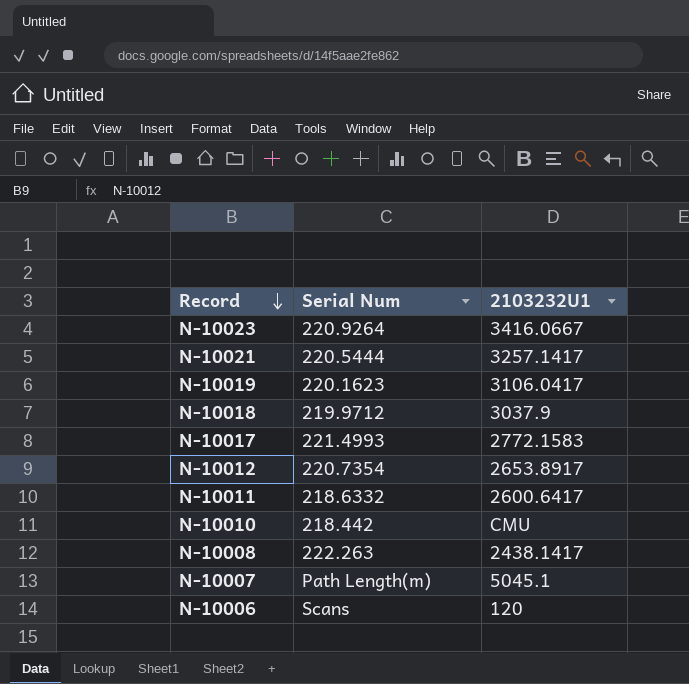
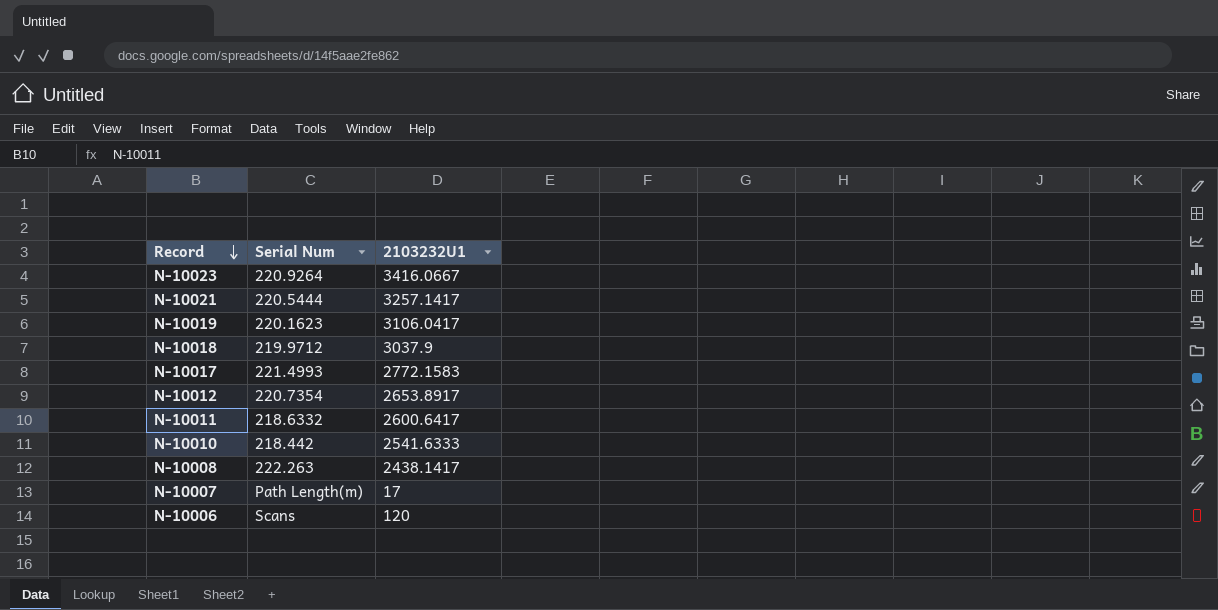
N-10010 | 2103232U1: CMU -> 2541.6333
N-10007 | 2103232U1: 5045.1 -> 17

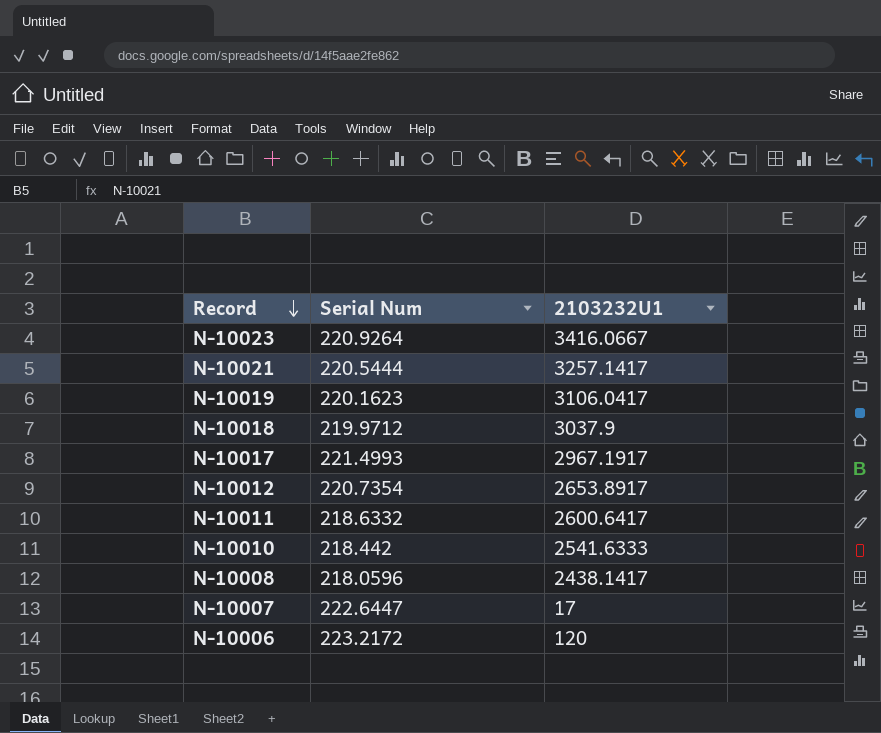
N-10017 | 2103232U1: 2772.1583 -> 2967.1917
N-10008 | Serial Num: 222.263 -> 218.0596
N-10007 | Serial Num: Path Length(m) -> 222.6447
N-10006 | Serial Num: Scans -> 223.2172

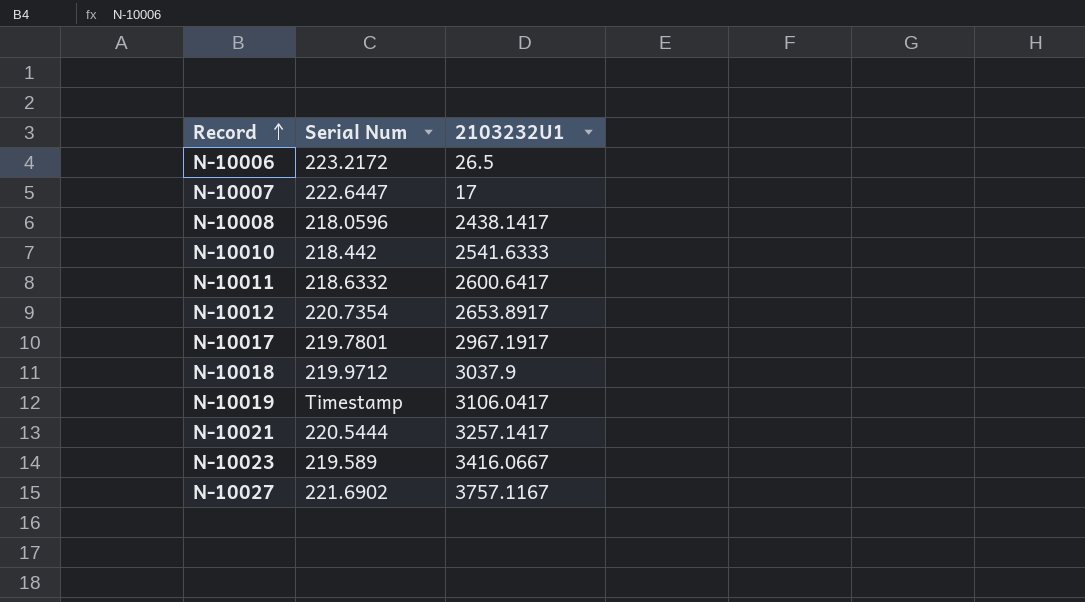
row order: Record descending -> Record ascending
N-10006 | 2103232U1: 120 -> 26.5
N-10017 | Serial Num: 221.4993 -> 219.7801
N-10019 | Serial Num: 220.1623 -> Timestamp
N-10023 | Serial Num: 220.9264 -> 219.589
row N-10027: none -> 221.6902 | 3757.1167

